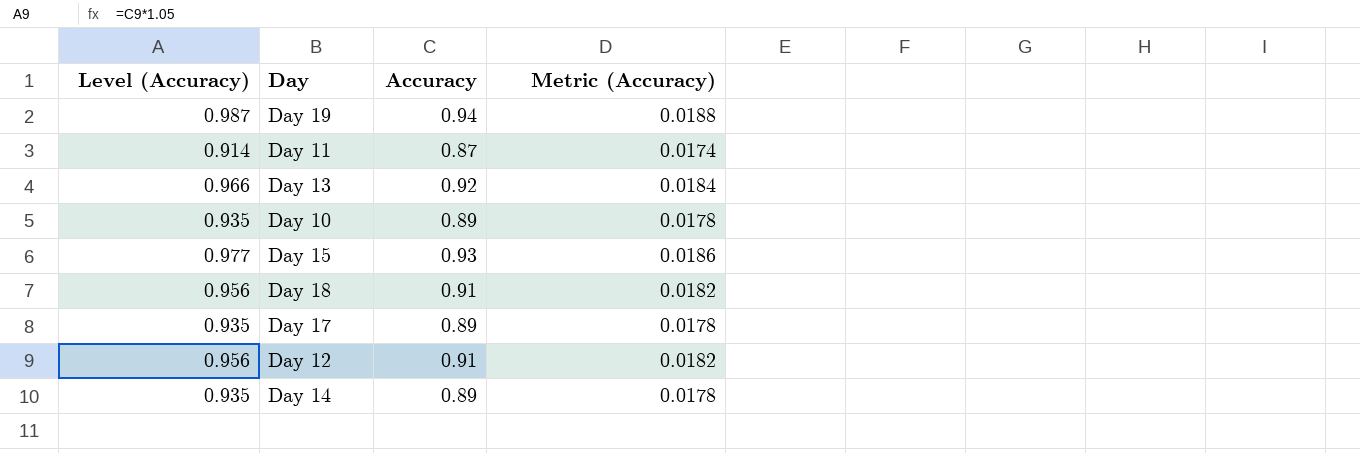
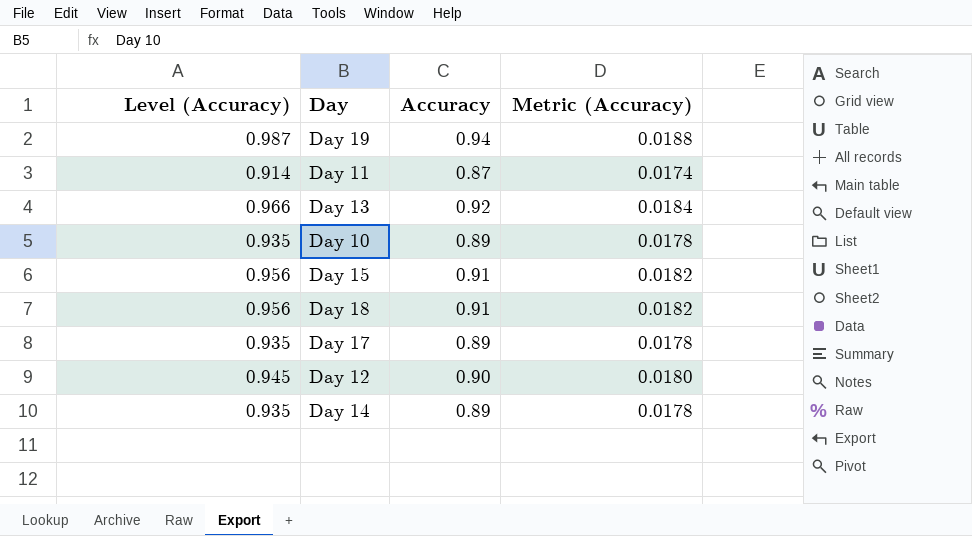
Day 15 | Level (Accuracy): 0.977 -> 0.956
Day 15 | Accuracy: 0.93 -> 0.91
Day 15 | Metric (Accuracy): 0.0186 -> 0.0182
Day 12 | Level (Accuracy): 0.956 -> 0.945
Day 12 | Accuracy: 0.91 -> 0.90
Day 12 | Metric (Accuracy): 0.0182 -> 0.0180

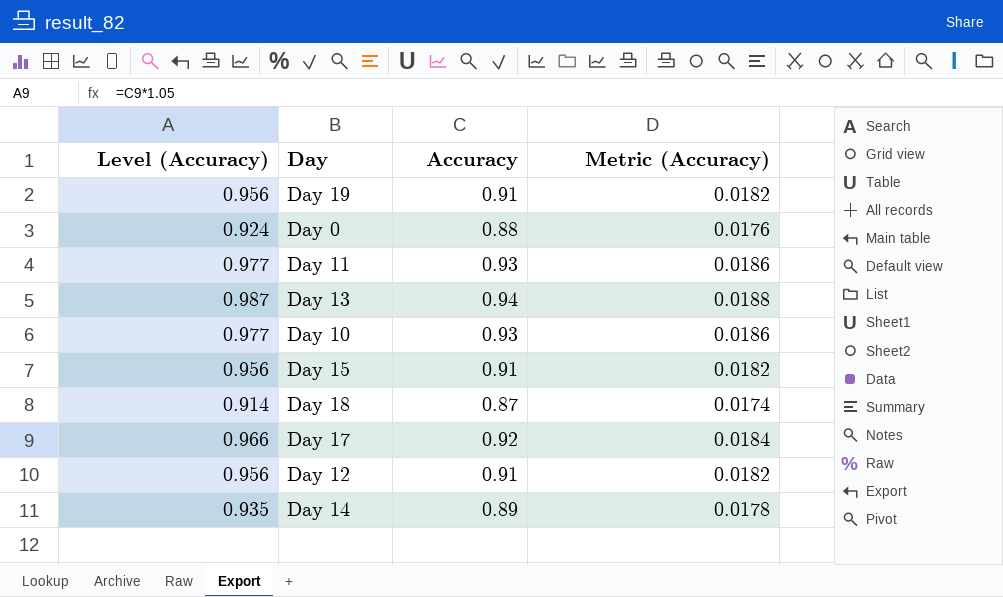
Day 19 | Level (Accuracy): 0.987 -> 0.956
Day 19 | Accuracy: 0.94 -> 0.91
Day 19 | Metric (Accuracy): 0.0188 -> 0.0182
row Day 0: none -> 0.924 | 0.88 | 0.0176
Day 11 | Level (Accuracy): 0.914 -> 0.977
Day 11 | Accuracy: 0.87 -> 0.93
Day 11 | Metric (Accuracy): 0.0174 -> 0.0186
Day 13 | Level (Accuracy): 0.966 -> 0.987
Day 13 | Accuracy: 0.92 -> 0.94
Day 13 | Metric (Accuracy): 0.0184 -> 0.0188
Day 10 | Level (Accuracy): 0.935 -> 0.977
Day 10 | Accuracy: 0.89 -> 0.93
Day 10 | Metric (Accuracy): 0.0178 -> 0.0186
Day 18 | Level (Accuracy): 0.956 -> 0.914
Day 18 | Accuracy: 0.91 -> 0.87
Day 18 | Metric (Accuracy): 0.0182 -> 0.0174
Day 17 | Level (Accuracy): 0.935 -> 0.966
Day 17 | Accuracy: 0.89 -> 0.92
Day 17 | Metric (Accuracy): 0.0178 -> 0.0184
Day 12 | Level (Accuracy): 0.945 -> 0.956
Day 12 | Accuracy: 0.90 -> 0.91
Day 12 | Metric (Accuracy): 0.0180 -> 0.0182

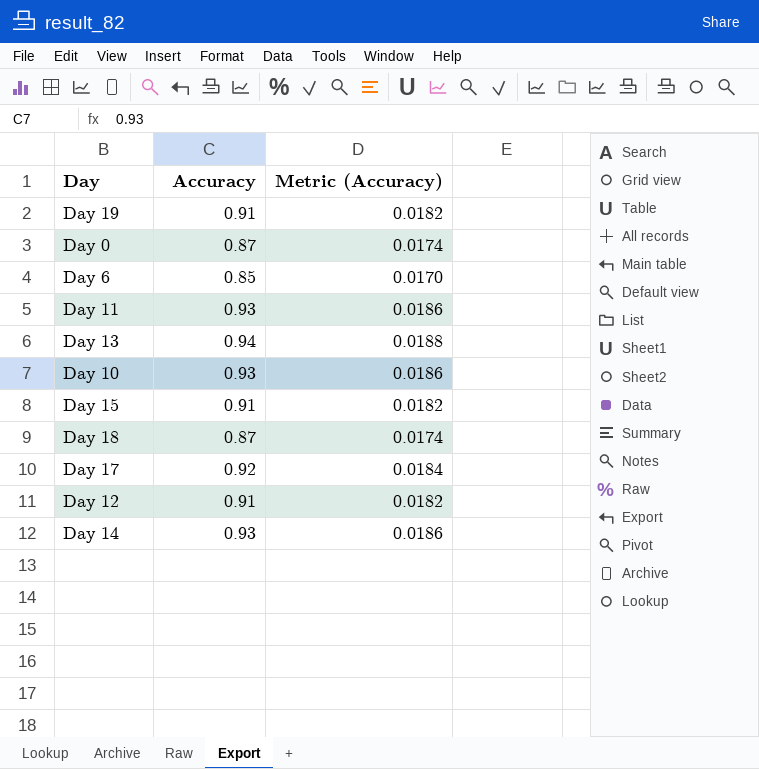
column Level (Accuracy) | formula: [Accuracy] * 1.05 -> none
Day 0 | Accuracy: 0.88 -> 0.87
Day 0 | Metric (Accuracy): 0.0176 -> 0.0174
row Day 6: none -> 0.85 | 0.0170
Day 14 | Accuracy: 0.89 -> 0.93
Day 14 | Metric (Accuracy): 0.0178 -> 0.0186

